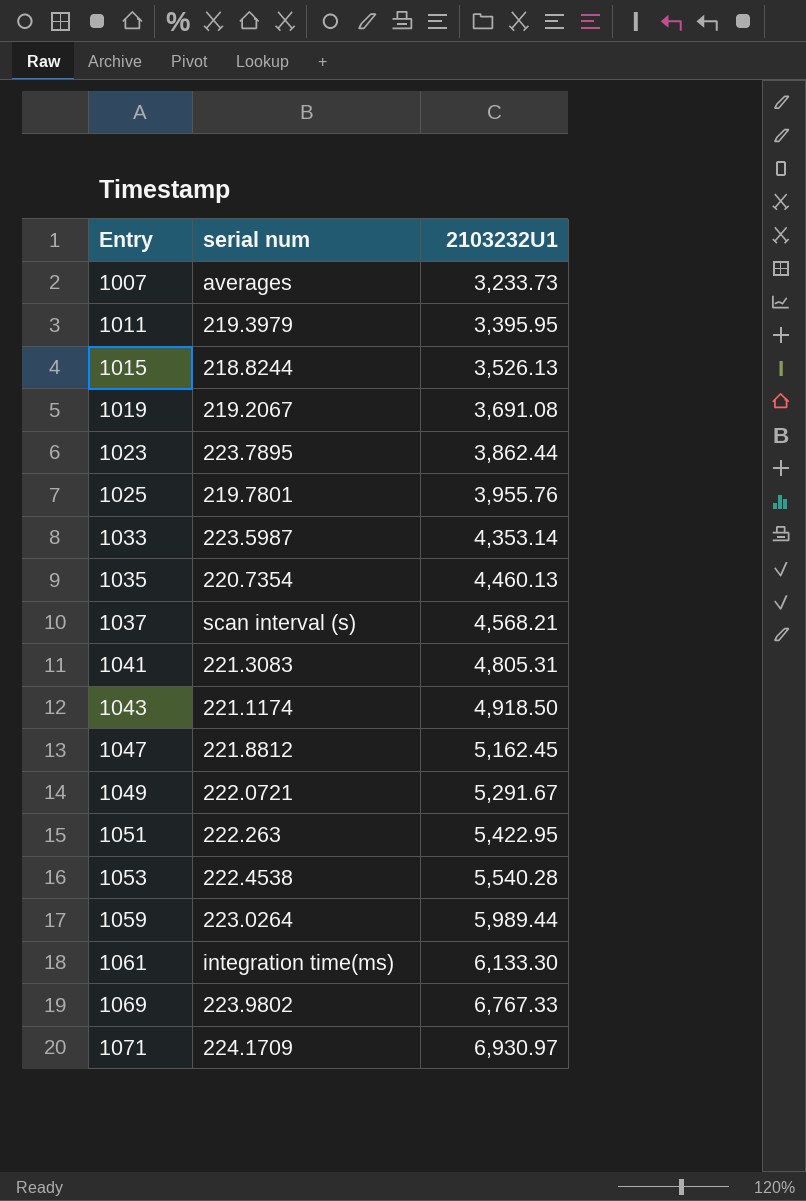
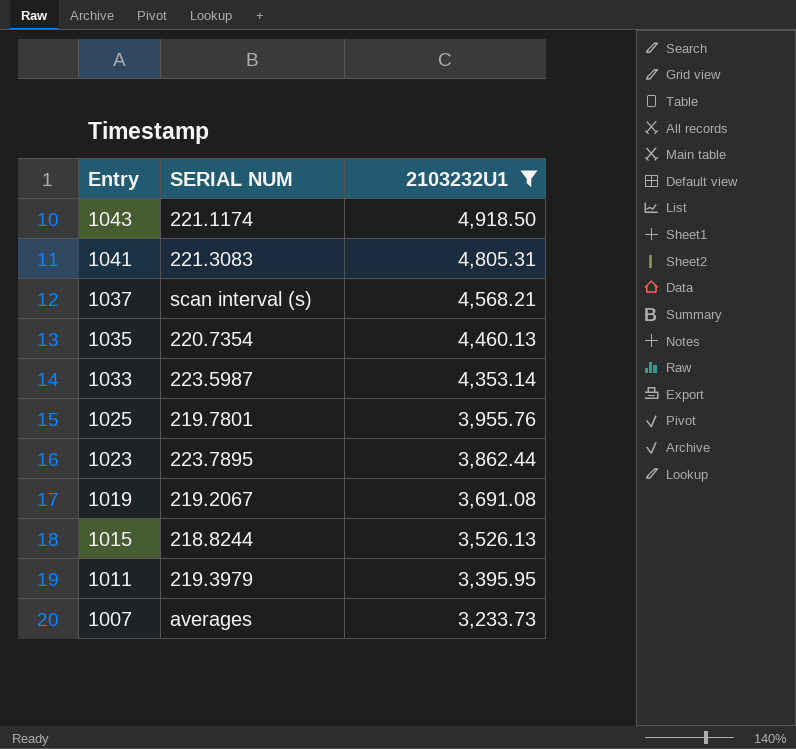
filter: none -> 2103232U1 <= 4,918.50
row order: Entry ascending -> Entry descending
column name: serial num -> SERIAL NUM

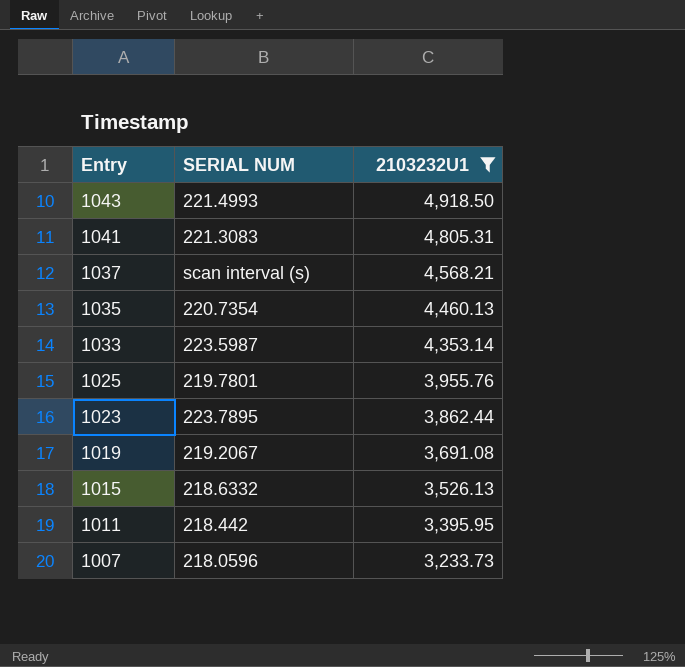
1043 | SERIAL NUM: 221.1174 -> 221.4993
1015 | SERIAL NUM: 218.8244 -> 218.6332
1011 | SERIAL NUM: 219.3979 -> 218.442
1007 | SERIAL NUM: averages -> 218.0596

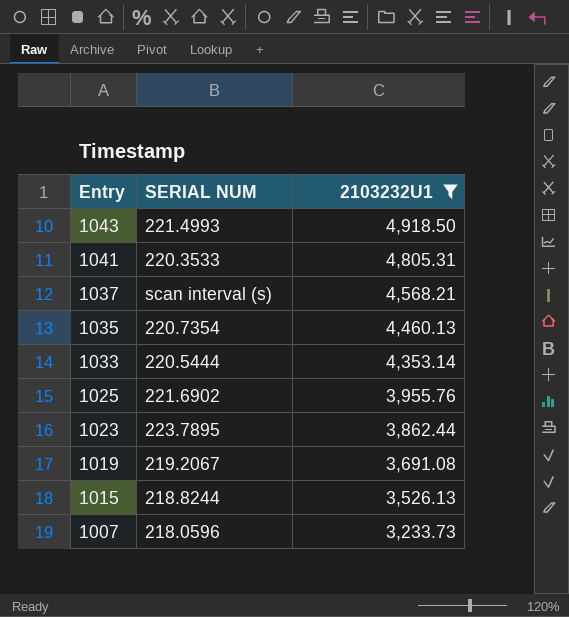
row 1011: 218.442 | 3,395.95 -> none
1041 | SERIAL NUM: 221.3083 -> 220.3533
1033 | SERIAL NUM: 223.5987 -> 220.5444
1025 | SERIAL NUM: 219.7801 -> 221.6902
1015 | SERIAL NUM: 218.6332 -> 218.8244

